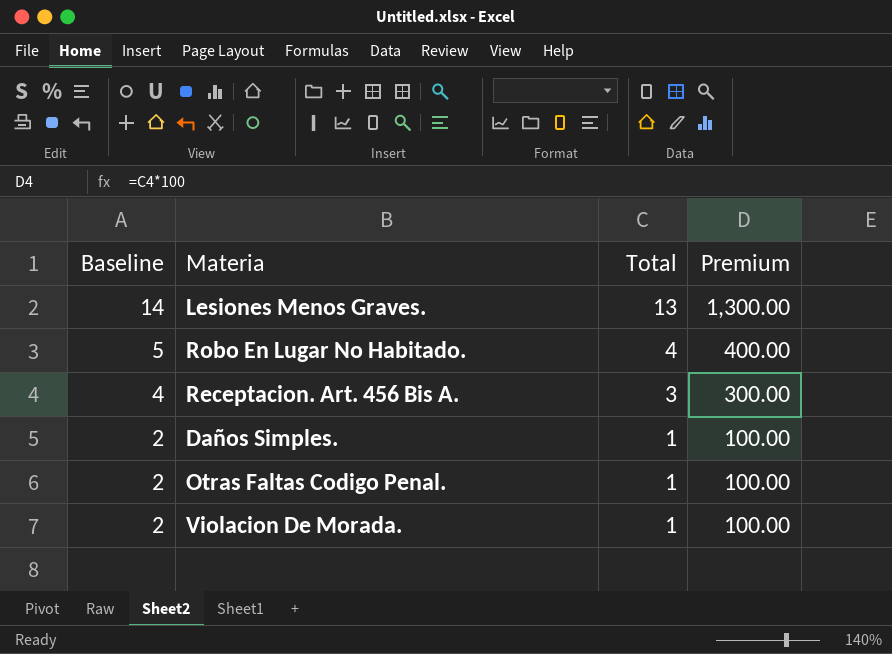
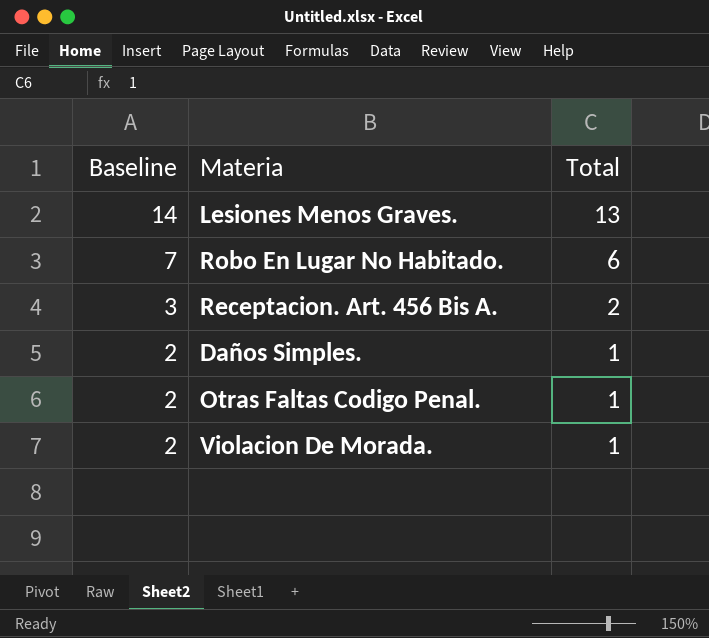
column Premium | formula: [Total] * 100 -> none
Robo En Lugar No Habitado. | Baseline: 5 -> 7
Robo En Lugar No Habitado. | Total: 4 -> 6
Receptacion. Art. 456 Bis A. | Baseline: 4 -> 3
Receptacion. Art. 456 Bis A. | Total: 3 -> 2

